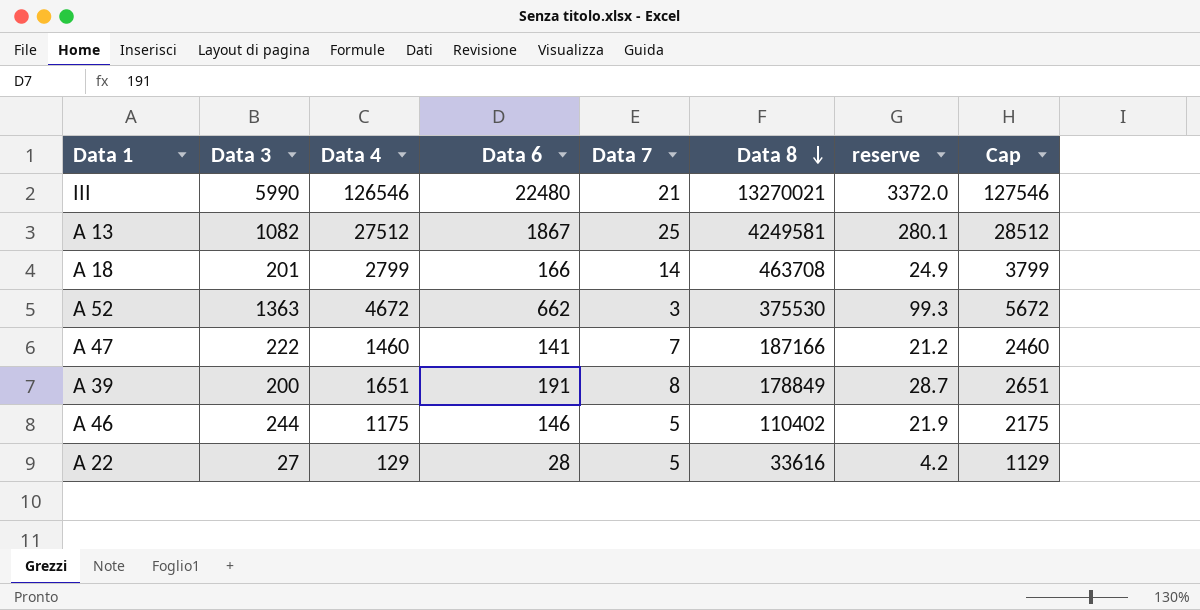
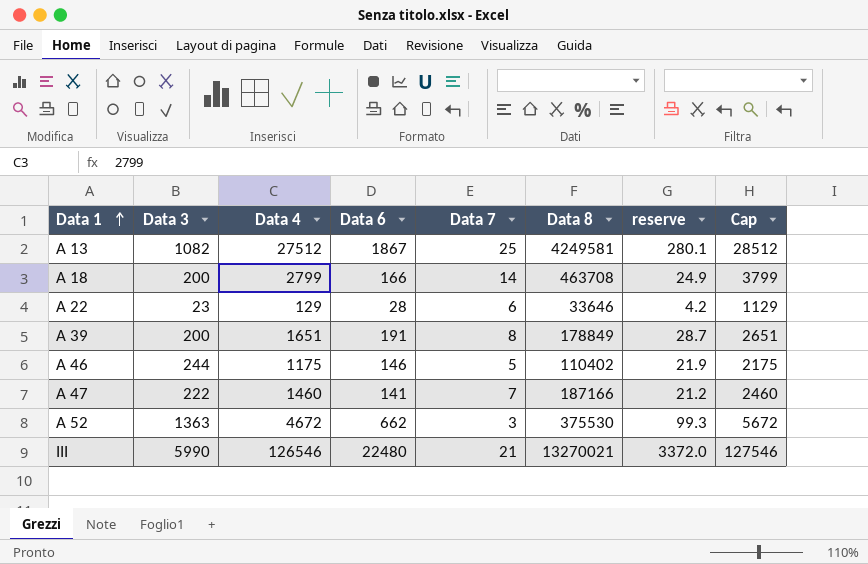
row order: Data 8 descending -> Data 1 ascending
A 18 | Data 3: 201 -> 200
A 22 | Data 3: 27 -> 23
A 22 | Data 7: 5 -> 6
A 22 | Data 8: 33616 -> 33646

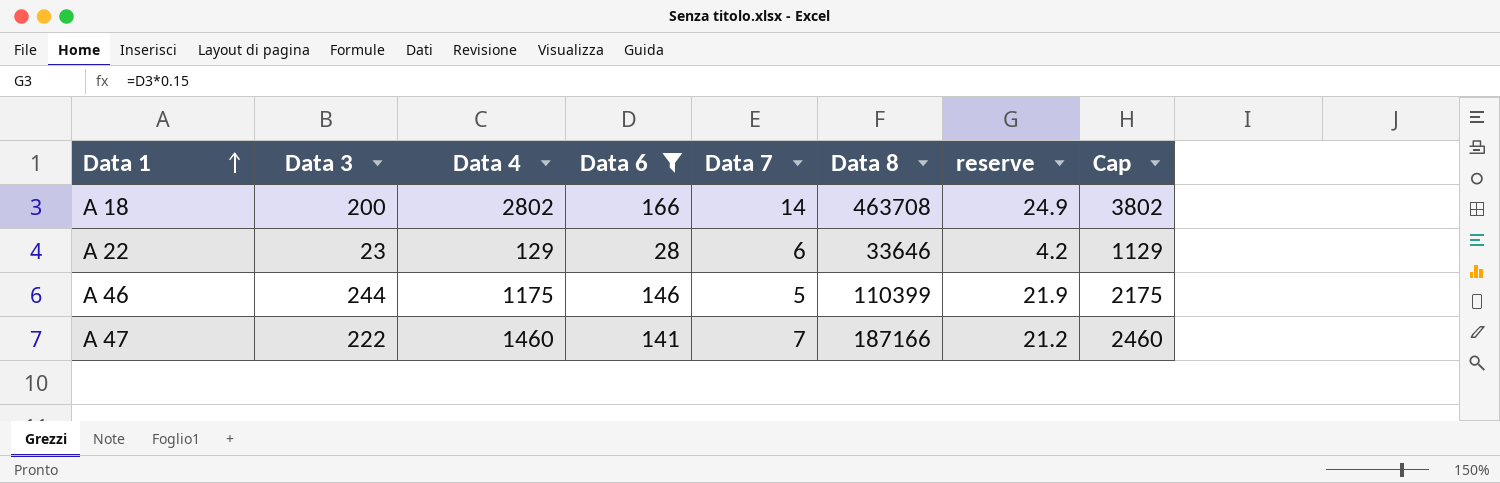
filter: none -> Data 6 <= 166
A 18 | Data 4: 2799 -> 2802
A 18 | Cap: 3799 -> 3802
A 46 | Data 8: 110402 -> 110399

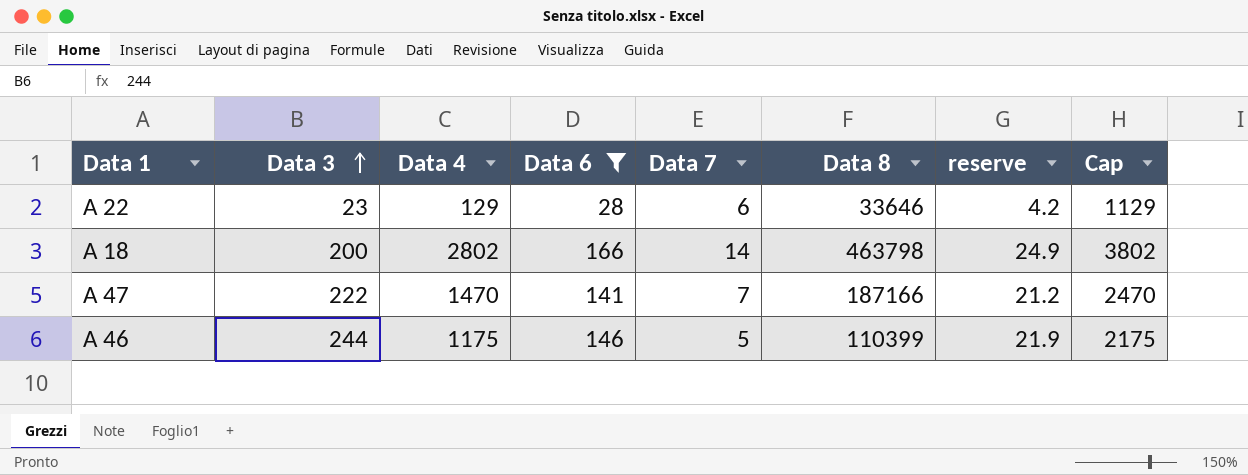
row order: Data 1 ascending -> Data 3 ascending
A 18 | Data 8: 463708 -> 463798
A 47 | Data 4: 1460 -> 1470
A 47 | Cap: 2460 -> 2470

